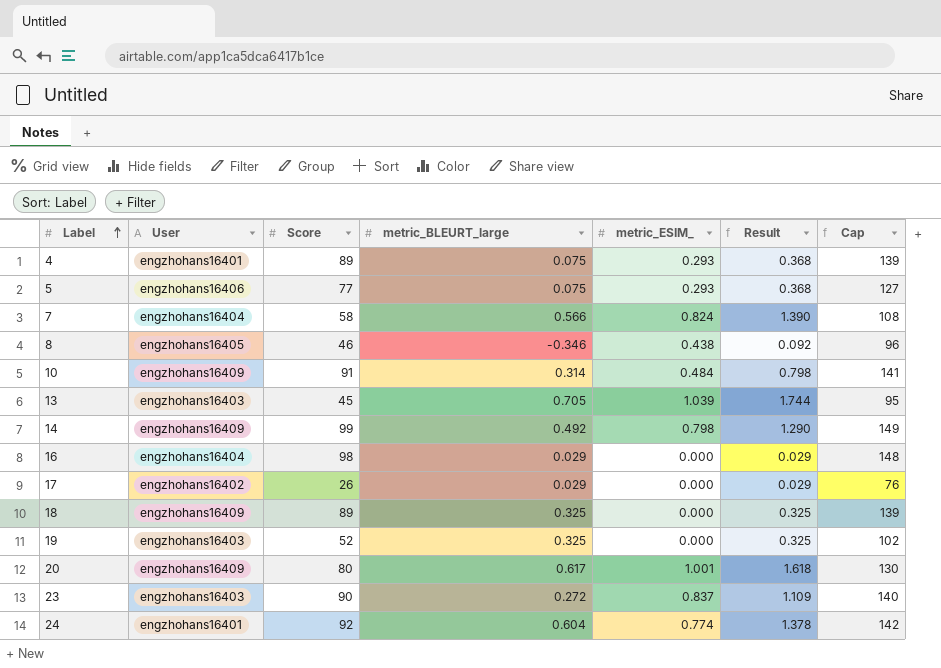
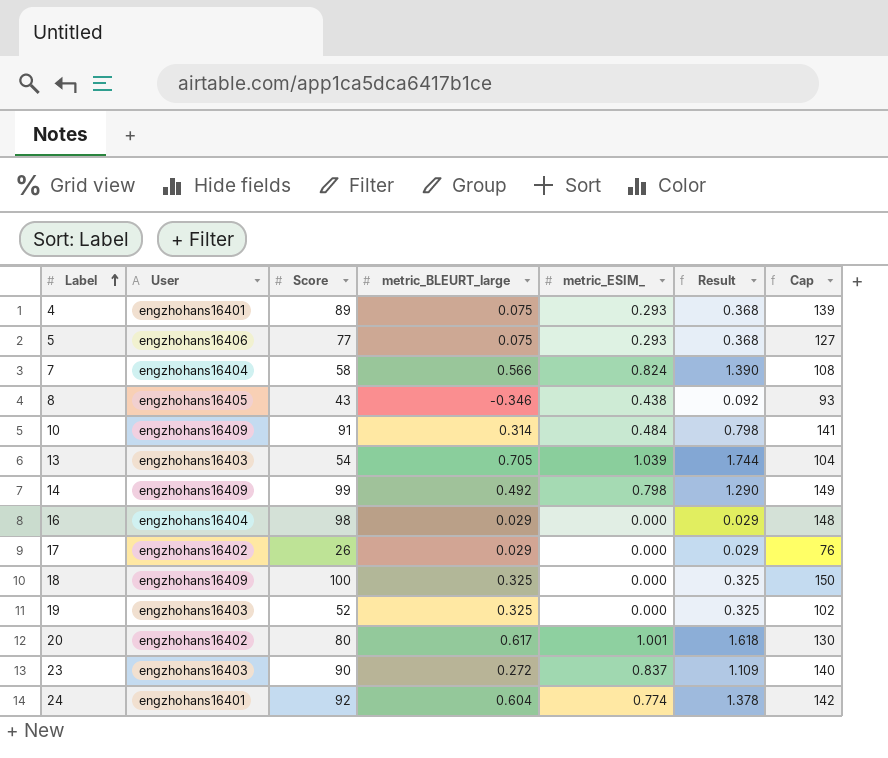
8 | Score: 46 -> 43
8 | Cap: 96 -> 93
13 | Score: 45 -> 54
13 | Cap: 95 -> 104
18 | Score: 89 -> 100
18 | Cap: 139 -> 150
20 | User: engzhohans16409 -> engzhohans16402

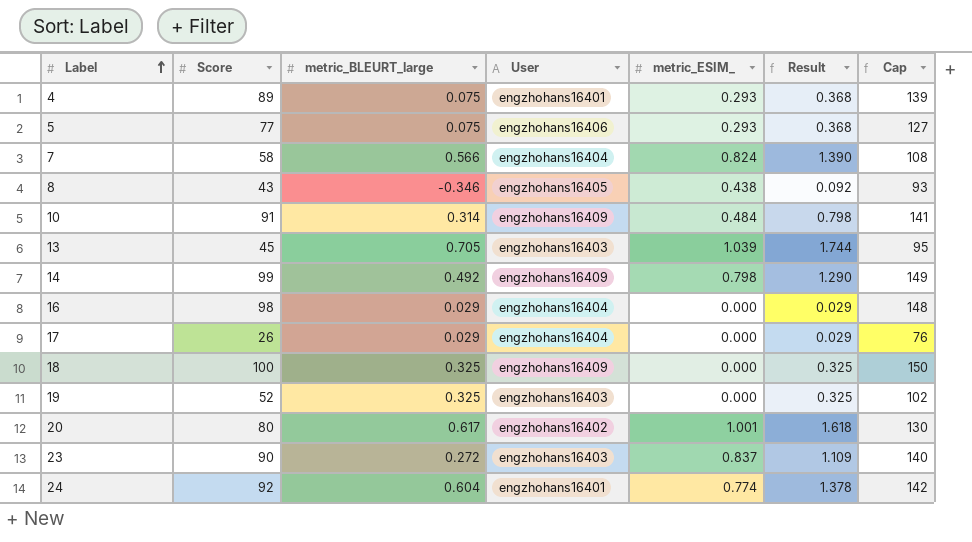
column User | position: 2 -> 4
13 | Score: 54 -> 45
13 | Cap: 104 -> 95
17 | User: engzhohans16402 -> engzhohans16404

